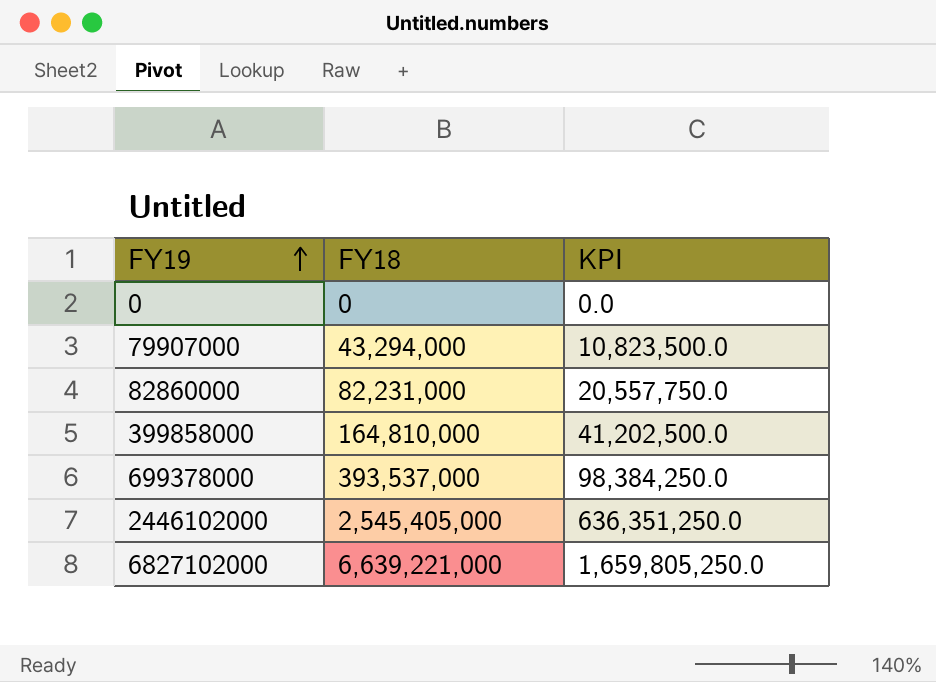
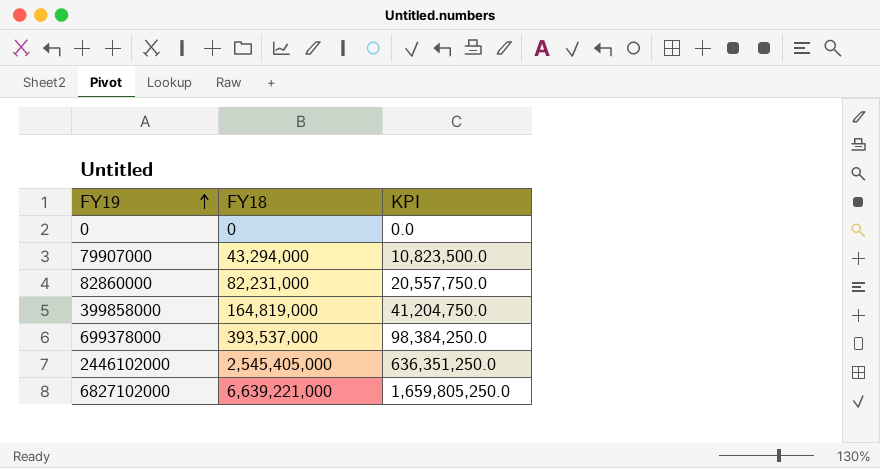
399858000 | FY18: 164,810,000 -> 164,819,000
399858000 | KPI: 41,202,500.0 -> 41,204,750.0

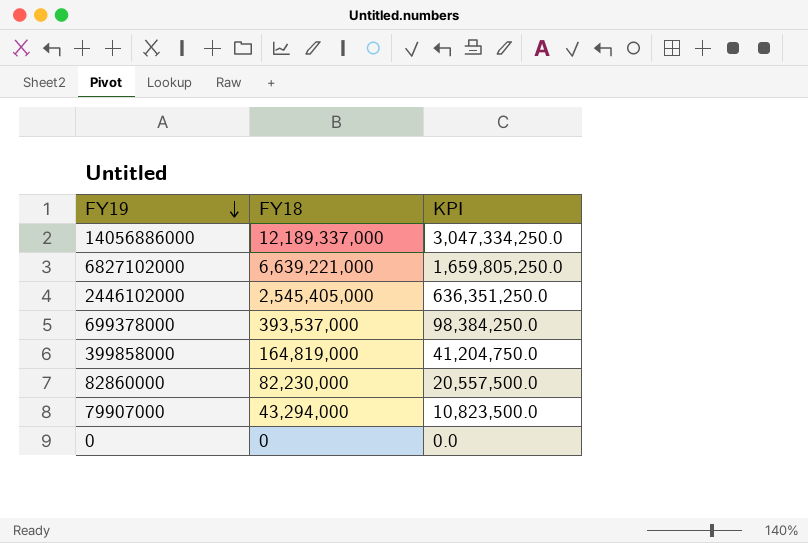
row order: FY19 ascending -> FY19 descending
row 14056886000: none -> 12,189,337,000 | 3,047,334,250.0
82860000 | FY18: 82,231,000 -> 82,230,000
82860000 | KPI: 20,557,750.0 -> 20,557,500.0

